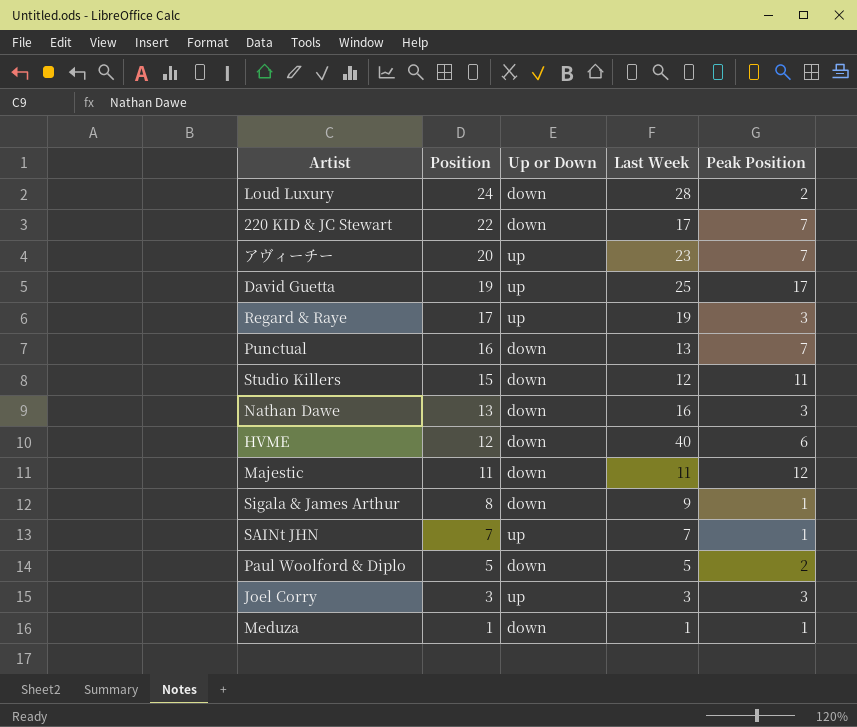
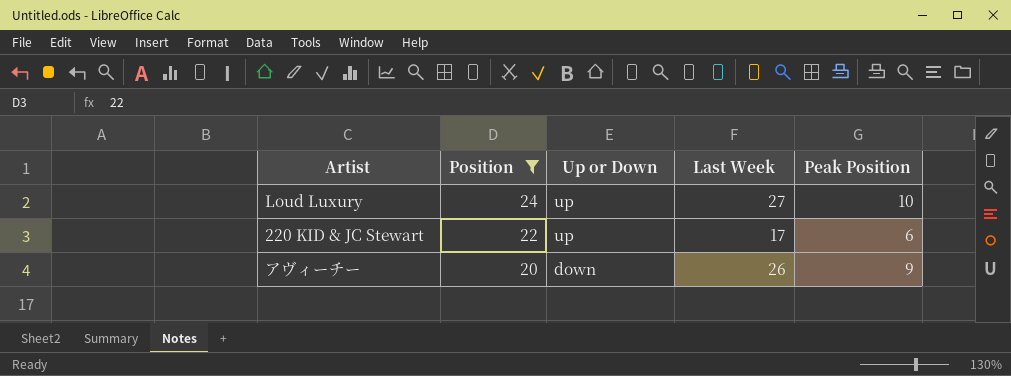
filter: none -> Position >= 20
Loud Luxury | Up or Down: down -> up
Loud Luxury | Last Week: 28 -> 27
Loud Luxury | Peak Position: 2 -> 10
220 KID & JC Stewart | Up or Down: down -> up
220 KID & JC Stewart | Peak Position: 7 -> 6
アヴィーチー | Up or Down: up -> down
アヴィーチー | Last Week: 23 -> 26
アヴィーチー | Peak Position: 7 -> 9

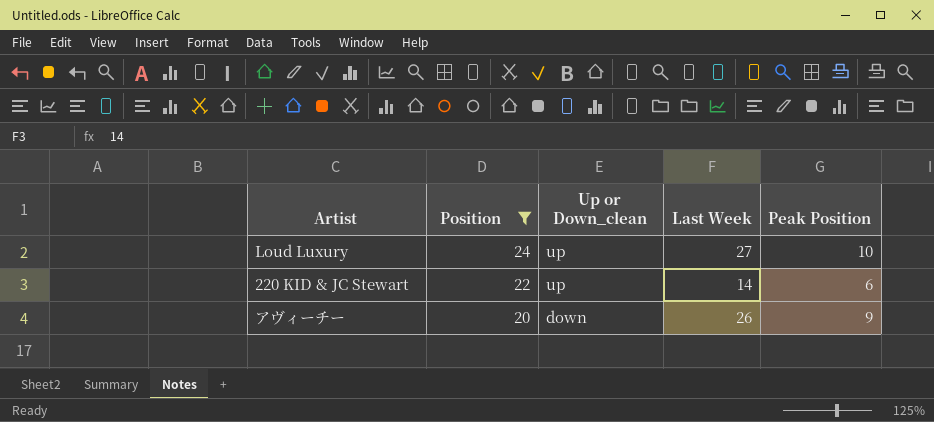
column name: Up or Down -> Up or Down_clean
220 KID & JC Stewart | Last Week: 17 -> 14

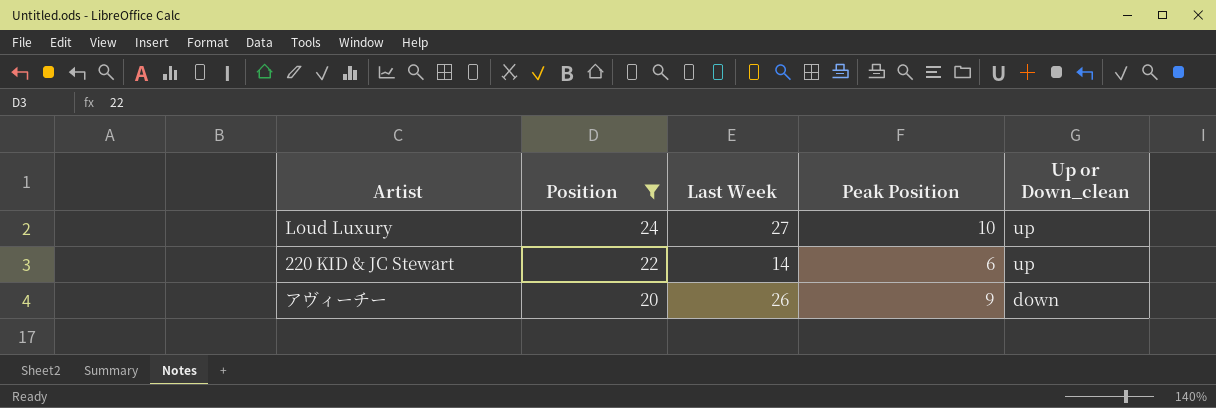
column Up or Down_clean | position: 3 -> 5

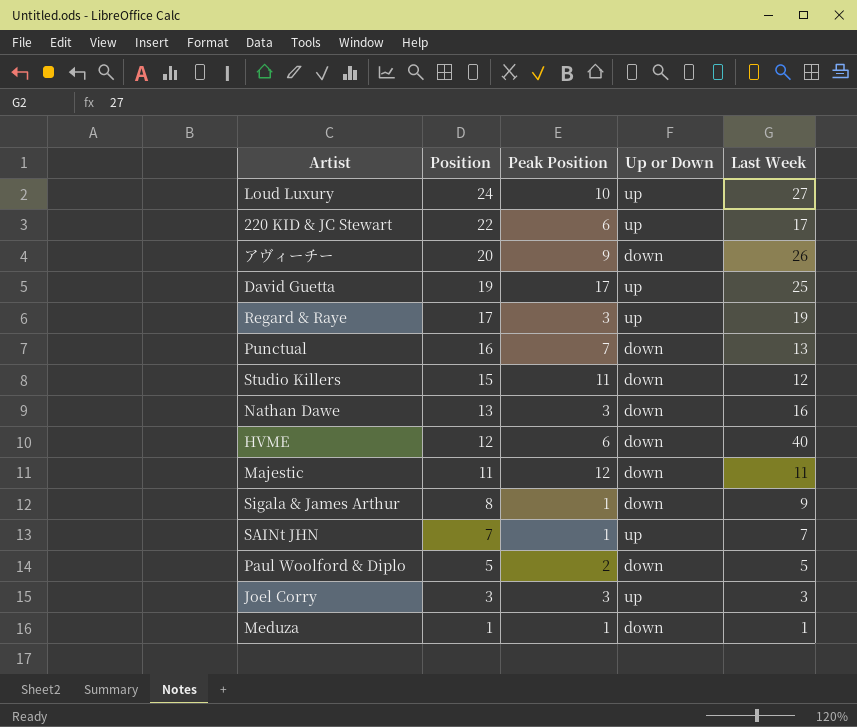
filter: Position >= 20 -> none
column name: Up or Down_clean -> Up or Down
column Last Week | position: 3 -> 5
220 KID & JC Stewart | Last Week: 14 -> 17

